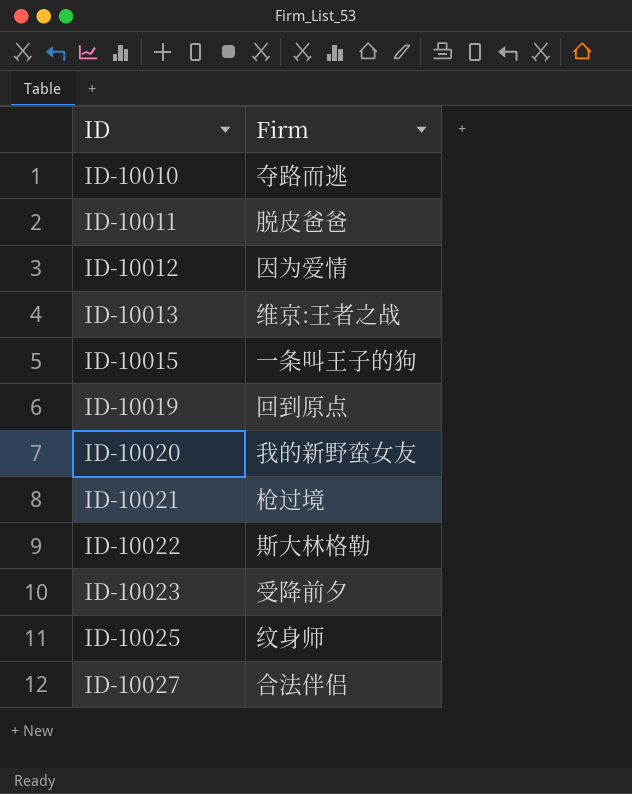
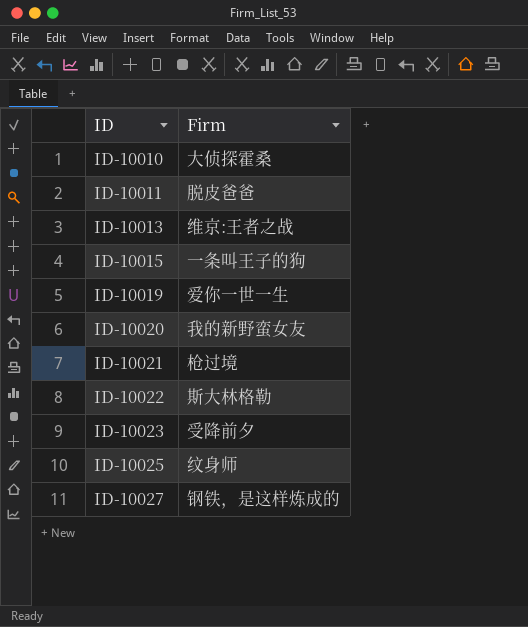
row ID-10012: 因为爱情 -> none
ID-10010 | Firm: 夺路而逃 -> 大侦探霍桑
ID-10019 | Firm: 回到原点 -> 爱你一世一生
ID-10027 | Firm: 合法伴侣 -> 钢铁，是这样炼成的

